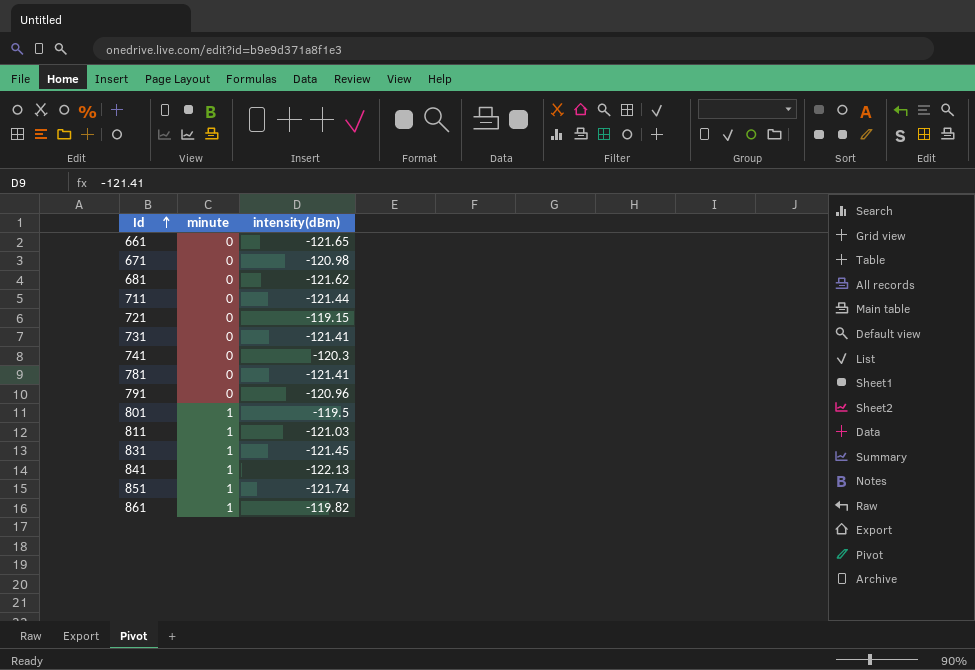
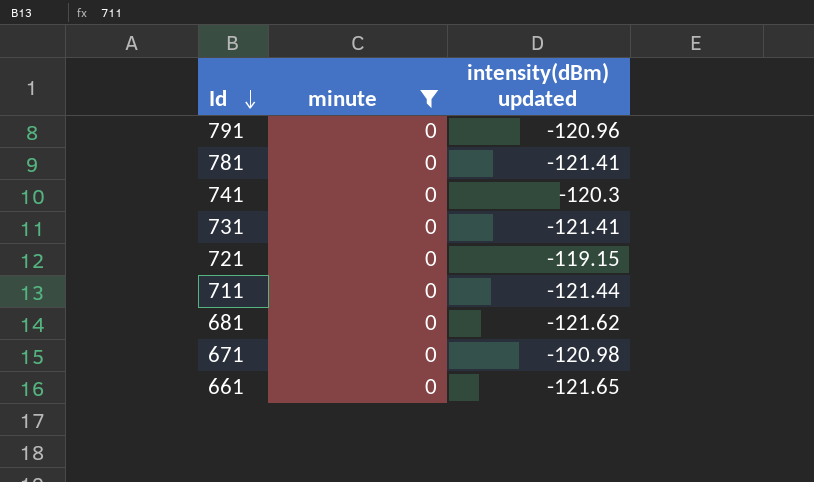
filter: none -> minute = 0
row order: Id ascending -> Id descending
column name: intensity(dBm) -> intensity(dBm) updated

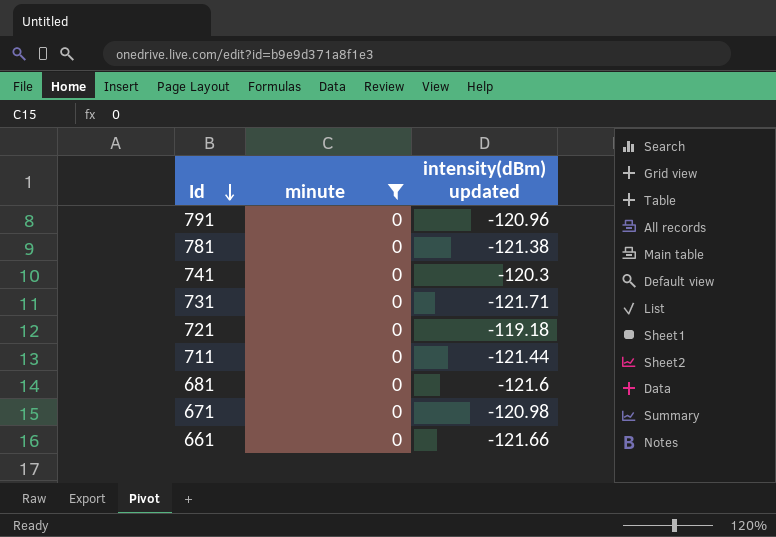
781 | intensity(dBm) updated: -121.41 -> -121.38
731 | intensity(dBm) updated: -121.41 -> -121.71
721 | intensity(dBm) updated: -119.15 -> -119.18
681 | intensity(dBm) updated: -121.62 -> -121.6
661 | intensity(dBm) updated: -121.65 -> -121.66

